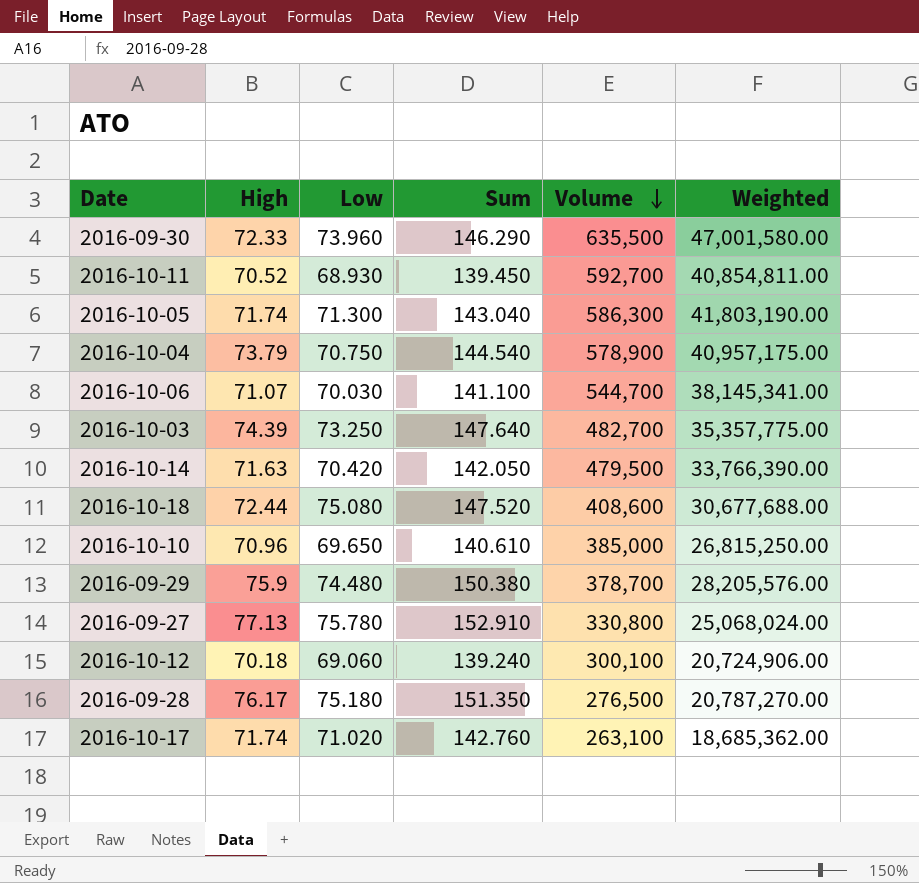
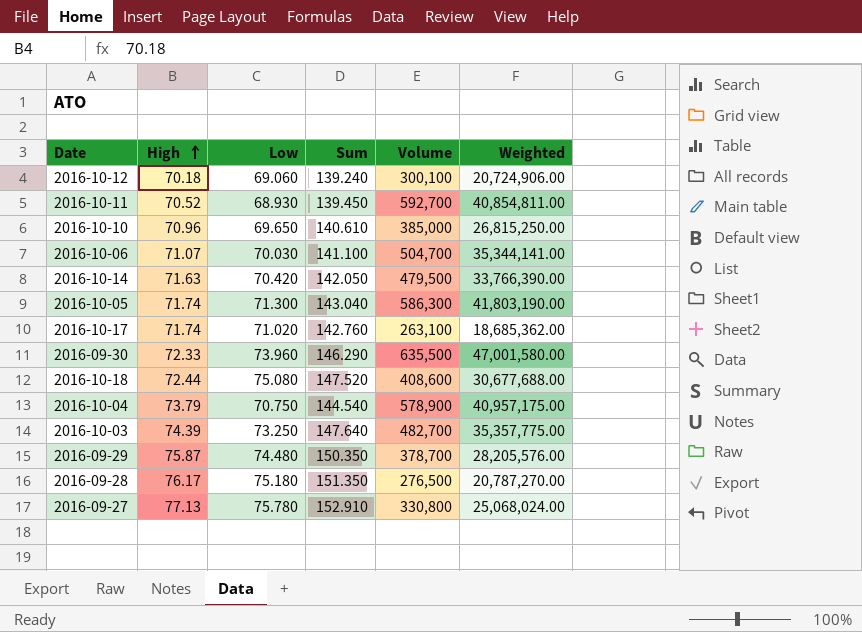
row order: Volume descending -> High ascending
2016-10-06 | Volume: 544,700 -> 504,700
2016-10-06 | Weighted: 38,145,341.00 -> 35,344,141.00
2016-09-29 | High: 75.9 -> 75.87
2016-09-29 | Sum: 150.380 -> 150.350

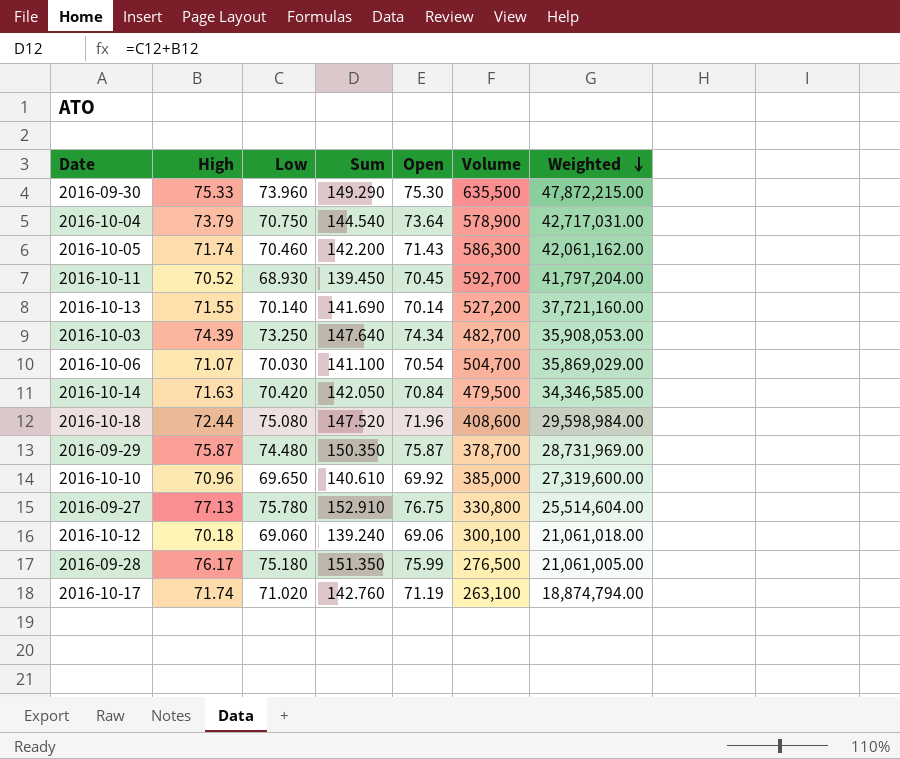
row order: High ascending -> Weighted descending
column Open | position: none -> 5
column Weighted | formula: [Low] * [Volume] -> [High] * [Volume]
2016-09-30 | High: 72.33 -> 75.33
2016-09-30 | Sum: 146.290 -> 149.290
2016-10-05 | Low: 71.300 -> 70.460
2016-10-05 | Sum: 143.040 -> 142.200
row 2016-10-13: none -> 71.55 | 70.140 | 141.690 | 70.14 | 527,200 | 37,721,160.00

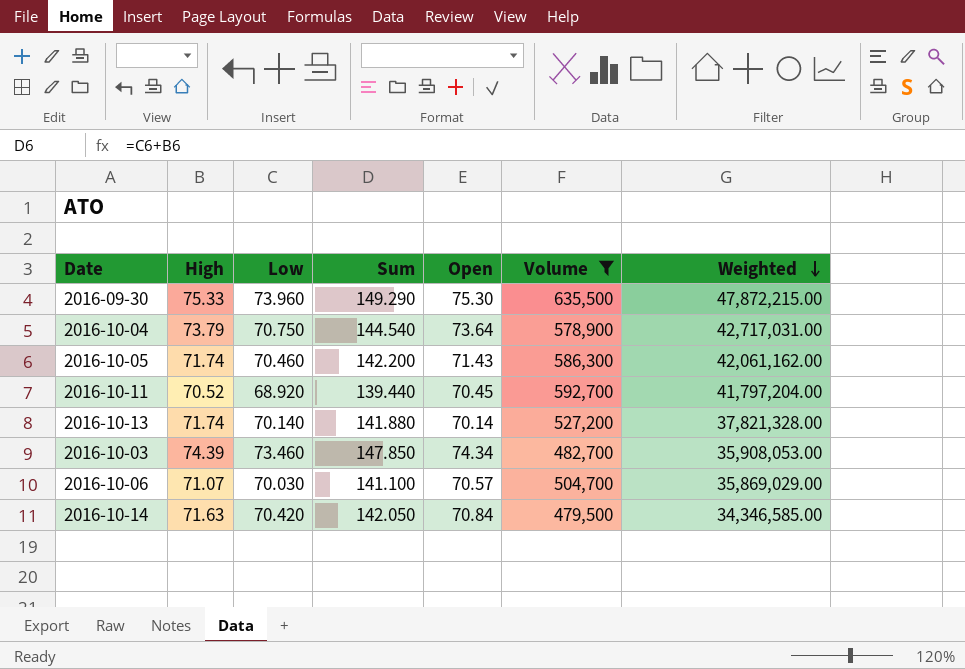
filter: none -> Volume >= 479,500
2016-10-11 | Low: 68.930 -> 68.920
2016-10-11 | Sum: 139.450 -> 139.440
2016-10-13 | High: 71.55 -> 71.74
2016-10-13 | Sum: 141.690 -> 141.880
2016-10-13 | Weighted: 37,721,160.00 -> 37,821,328.00
2016-10-03 | Low: 73.250 -> 73.460
2016-10-03 | Sum: 147.640 -> 147.850
2016-10-06 | Open: 70.54 -> 70.57

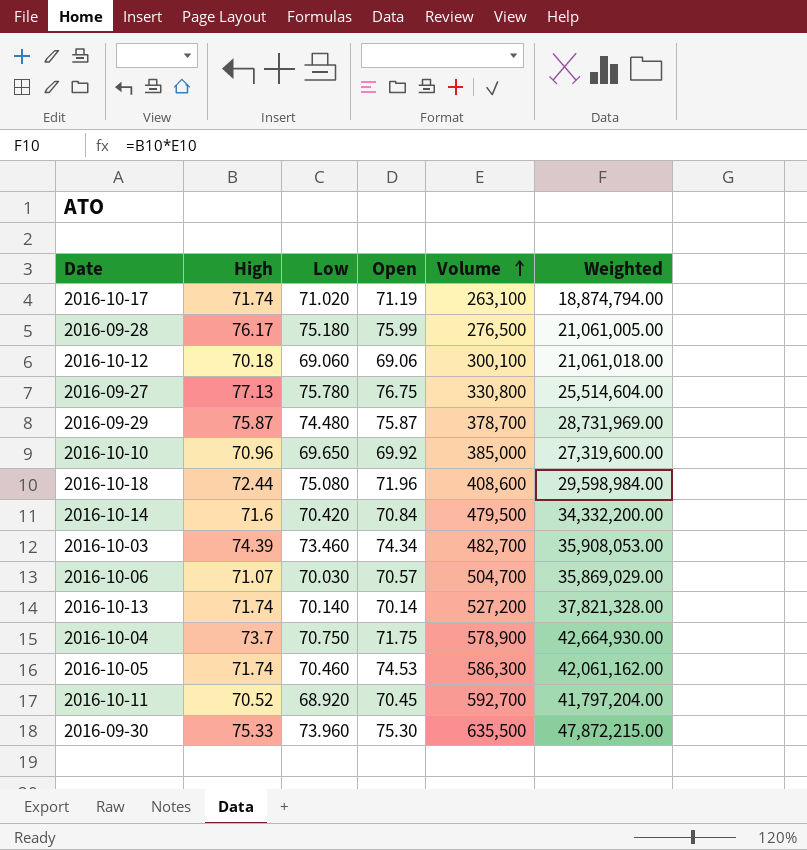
filter: Volume >= 479,500 -> none
row order: Weighted descending -> Volume ascending
column Sum | formula: [High] + [Low] -> none
2016-10-14 | High: 71.63 -> 71.6
2016-10-14 | Weighted: 34,346,585.00 -> 34,332,200.00
2016-10-04 | High: 73.79 -> 73.7
2016-10-04 | Open: 73.64 -> 71.75
2016-10-04 | Weighted: 42,717,031.00 -> 42,664,930.00
2016-10-05 | Open: 71.43 -> 74.53

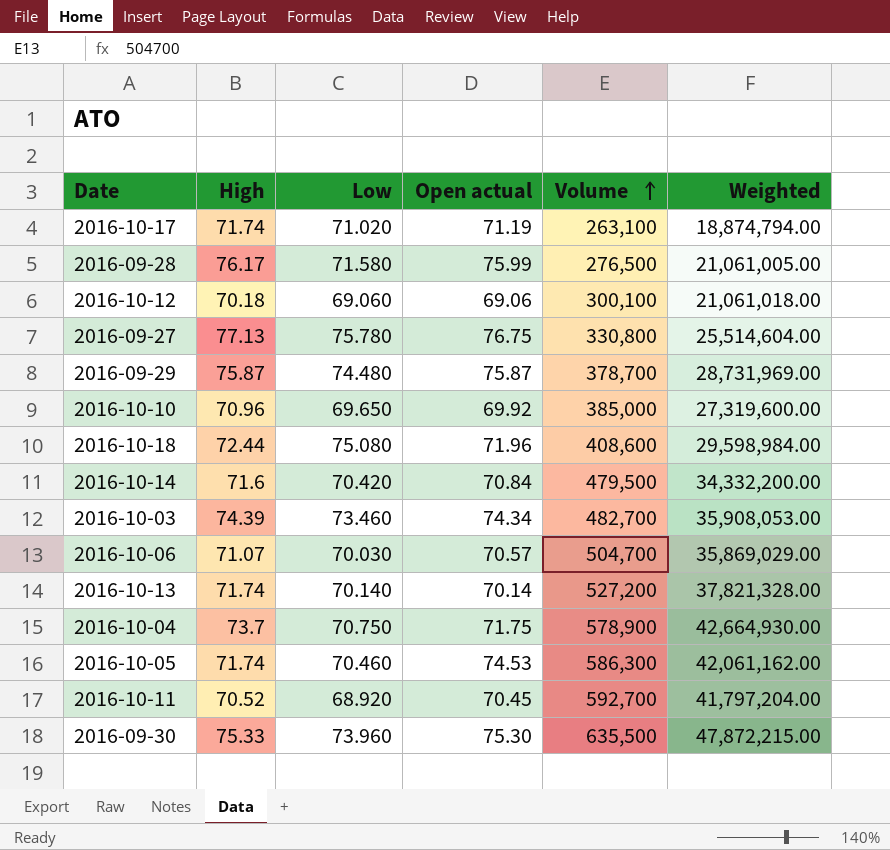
column name: Open -> Open actual
2016-09-28 | Low: 75.180 -> 71.580

